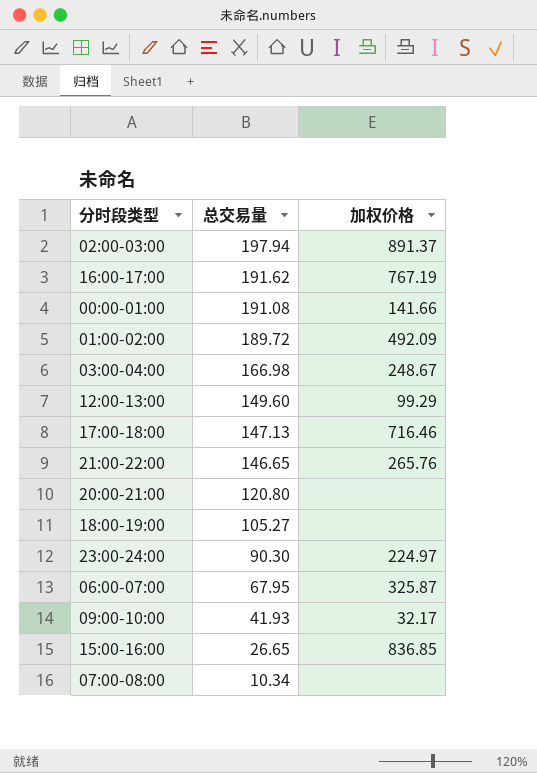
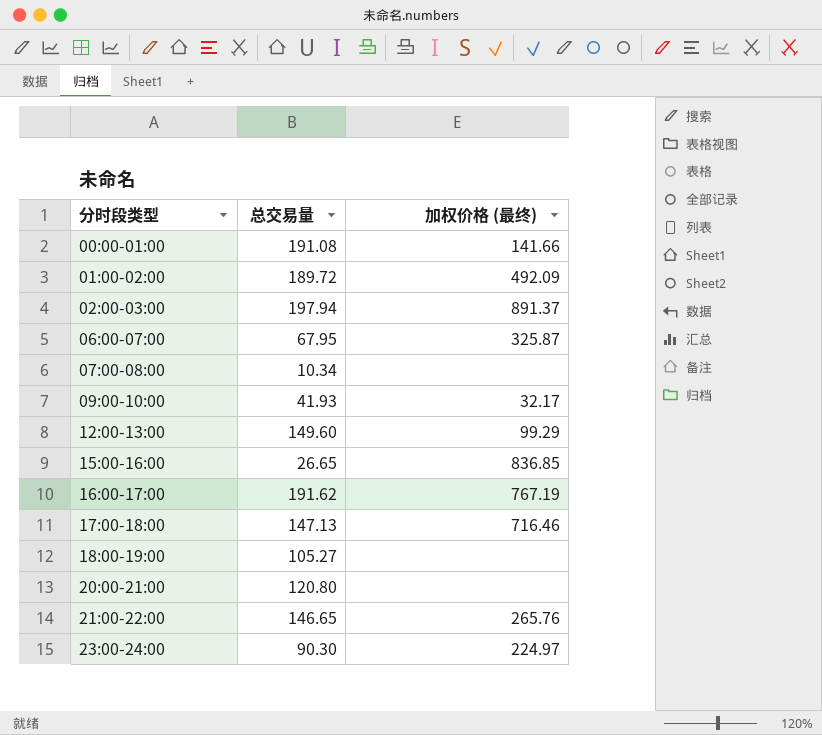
row order: 总交易量 descending -> 分时段类型 ascending
column name: 加权价格 -> 加权价格 (最终)
row 03:00-04:00: 166.98 | 248.67 -> none

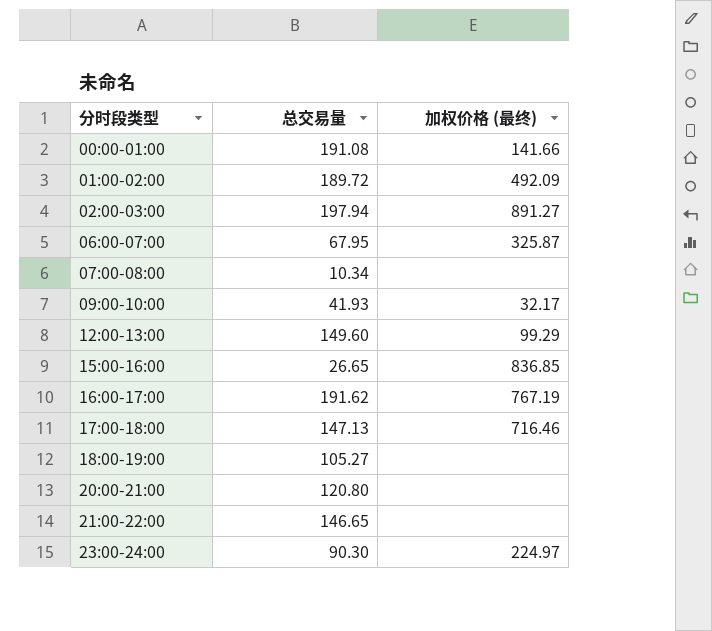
02:00-03:00 | 加权价格 (最终): 891.37 -> 891.27
21:00-22:00 | 加权价格 (最终): 265.76 -> none

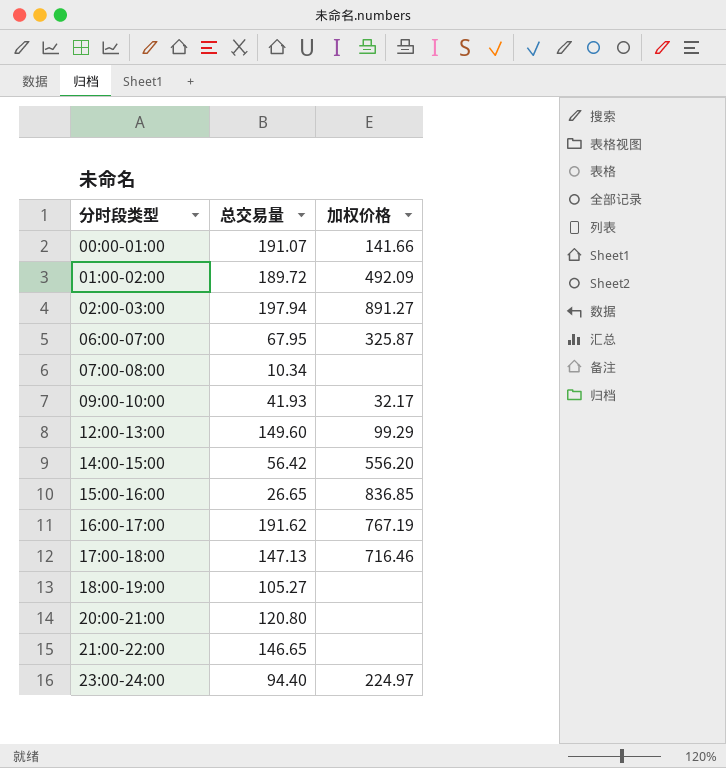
column name: 加权价格 (最终) -> 加权价格
00:00-01:00 | 总交易量: 191.08 -> 191.07
row 14:00-15:00: none -> 56.42 | 556.20
23:00-24:00 | 总交易量: 90.30 -> 94.40

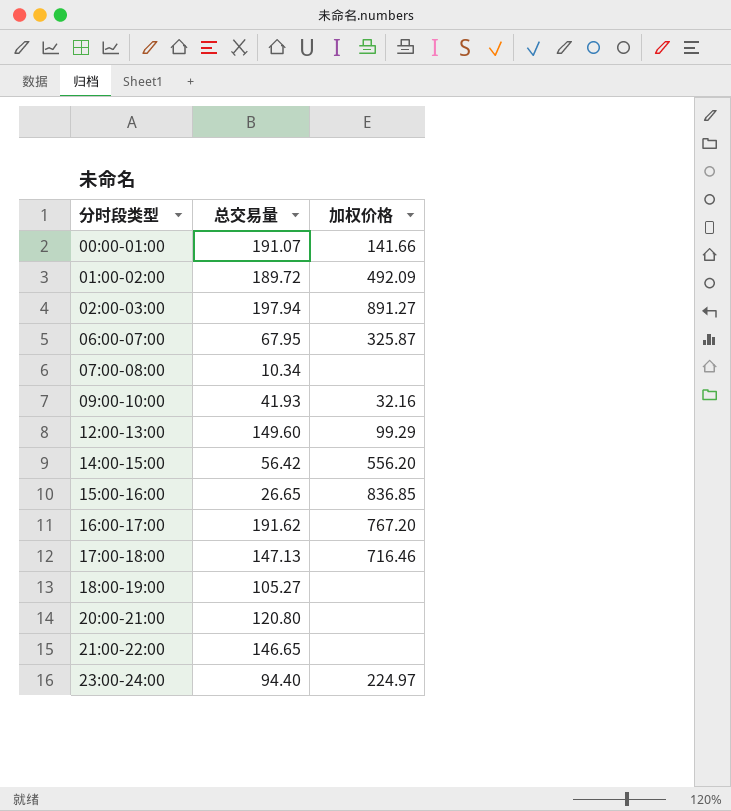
09:00-10:00 | 加权价格: 32.17 -> 32.16
16:00-17:00 | 加权价格: 767.19 -> 767.20

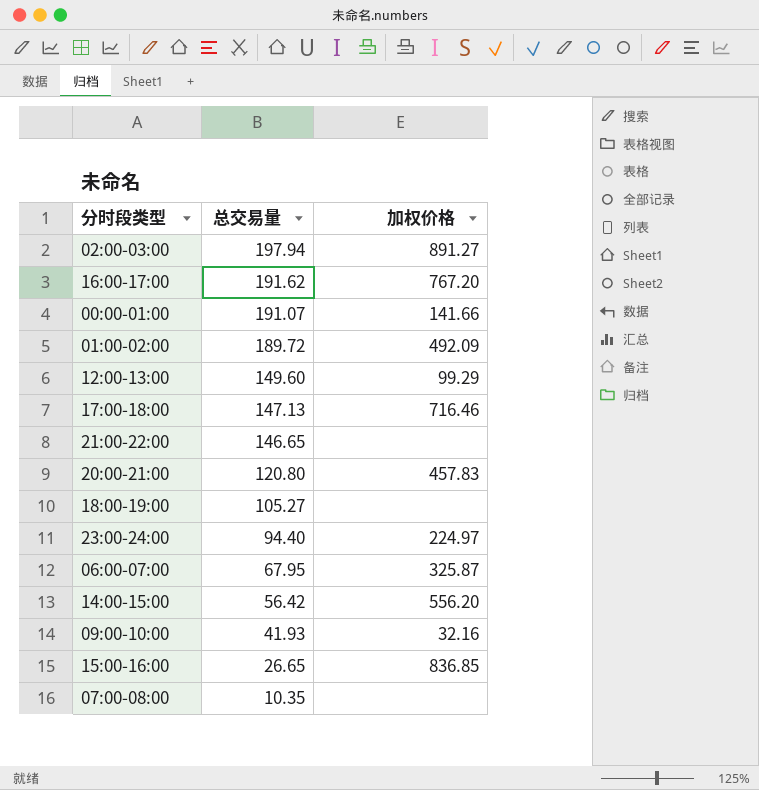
row order: 分时段类型 ascending -> 总交易量 descending
20:00-21:00 | 加权价格: none -> 457.83
07:00-08:00 | 总交易量: 10.34 -> 10.35

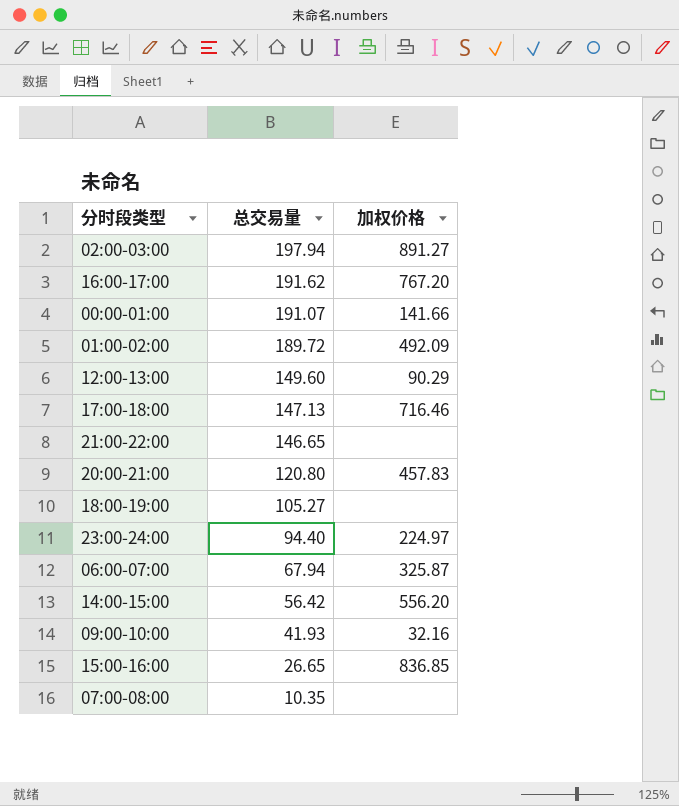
12:00-13:00 | 加权价格: 99.29 -> 90.29
06:00-07:00 | 总交易量: 67.95 -> 67.94

